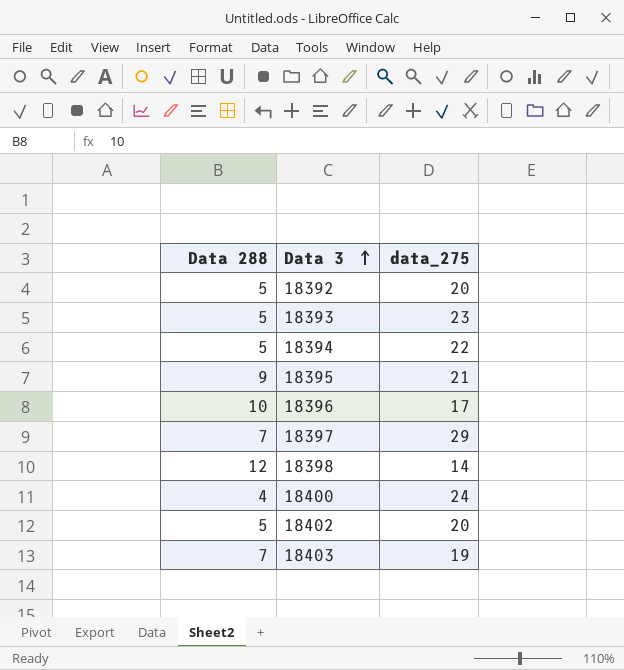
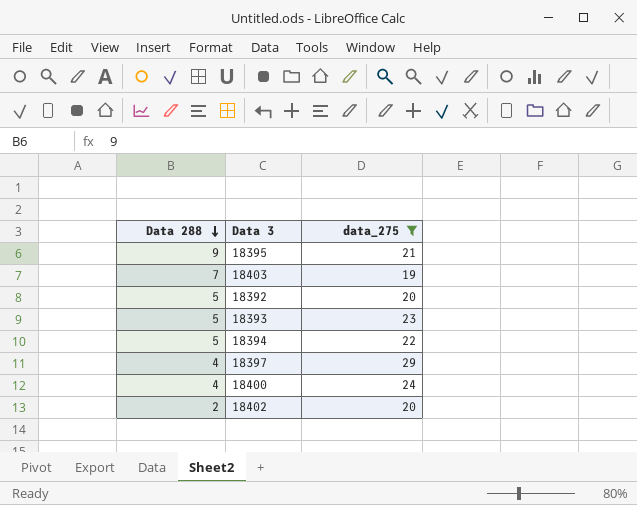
filter: none -> data_275 >= 19
row order: Data 3 ascending -> Data 288 descending
18397 | Data 288: 7 -> 4
18402 | Data 288: 5 -> 2

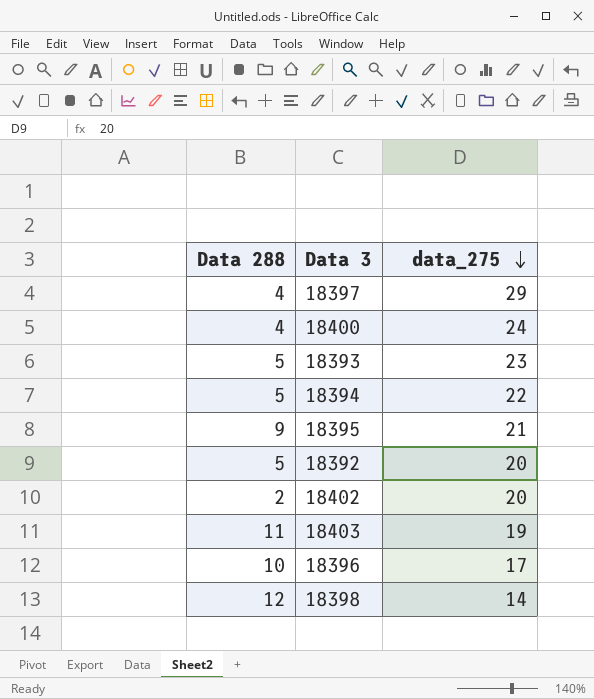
filter: data_275 >= 19 -> none
row order: Data 288 descending -> data_275 descending
18403 | Data 288: 7 -> 11

